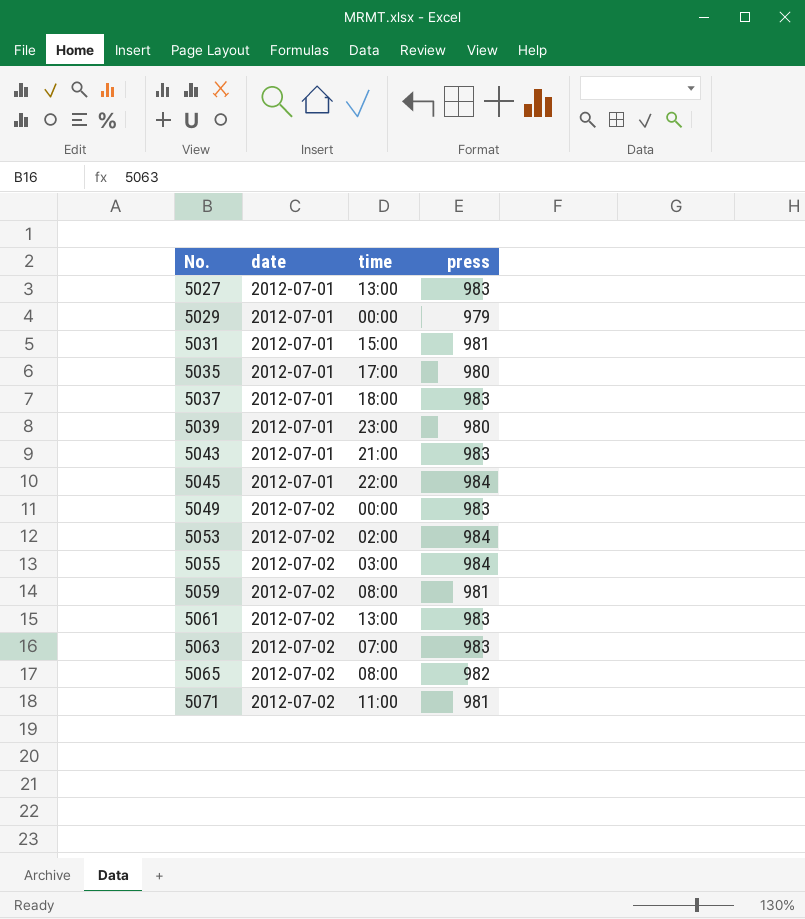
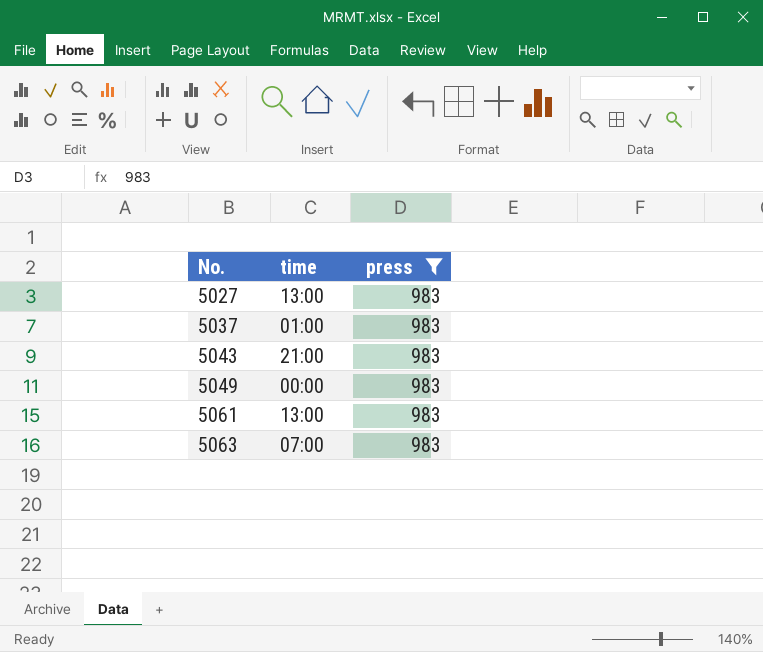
filter: none -> press = 983
column date | position: 2 -> none
5037 | time: 18:00 -> 01:00

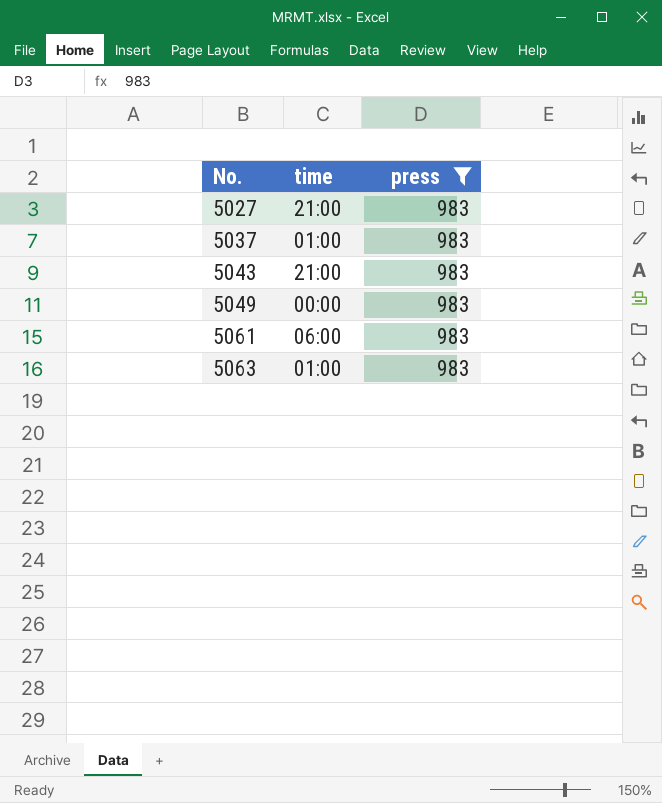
5027 | time: 13:00 -> 21:00
5061 | time: 13:00 -> 06:00
5063 | time: 07:00 -> 01:00

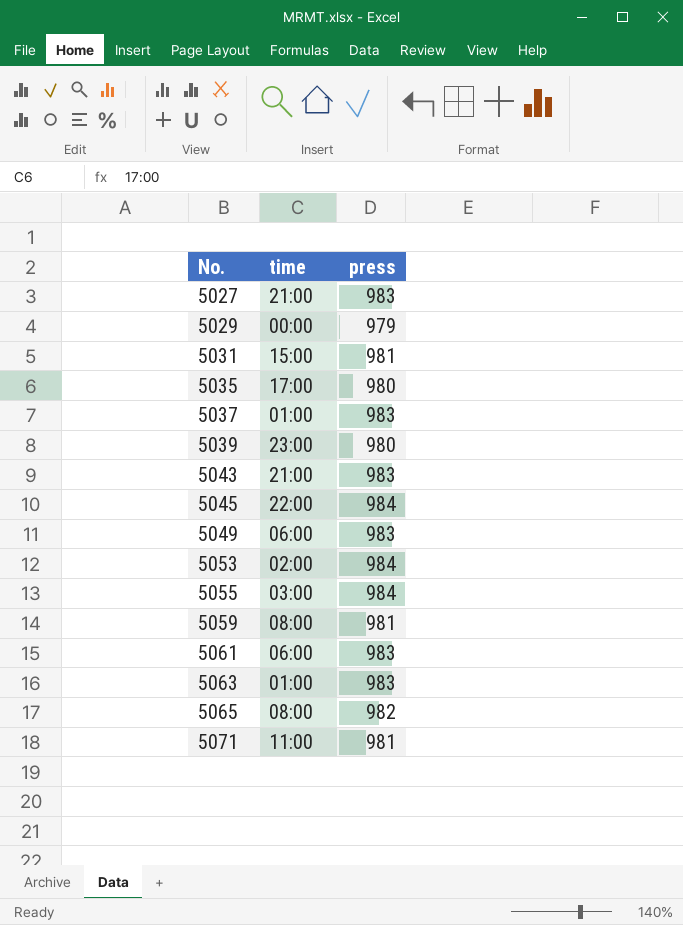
filter: press = 983 -> none
5049 | time: 00:00 -> 06:00

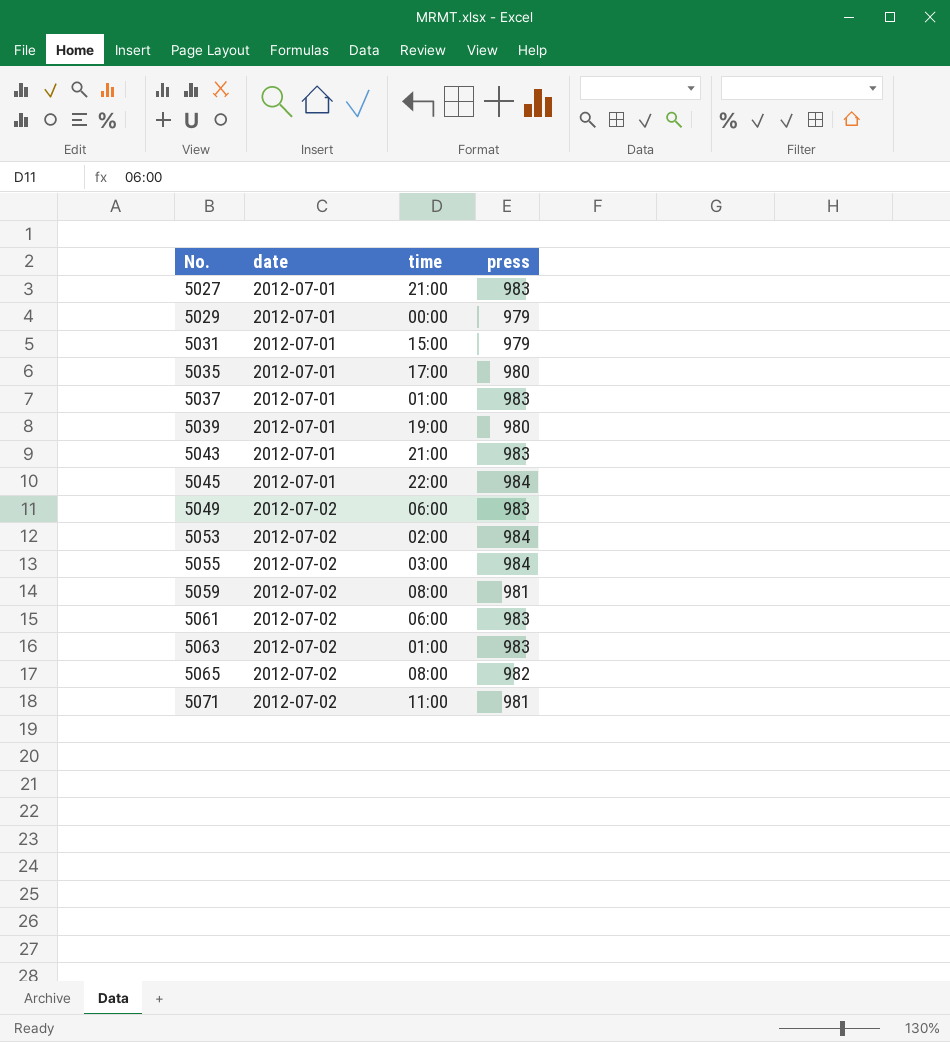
column date | position: none -> 2
5031 | press: 981 -> 979
5039 | time: 23:00 -> 19:00

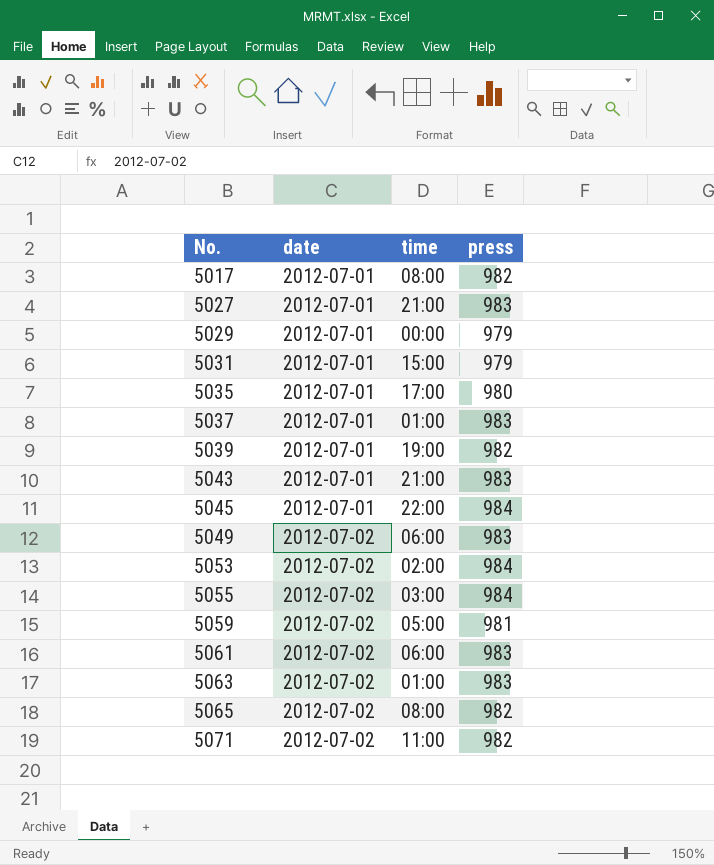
row 5017: none -> 2012-07-01 | 08:00 | 982
5039 | press: 980 -> 982
5059 | time: 08:00 -> 05:00
5071 | press: 981 -> 982

